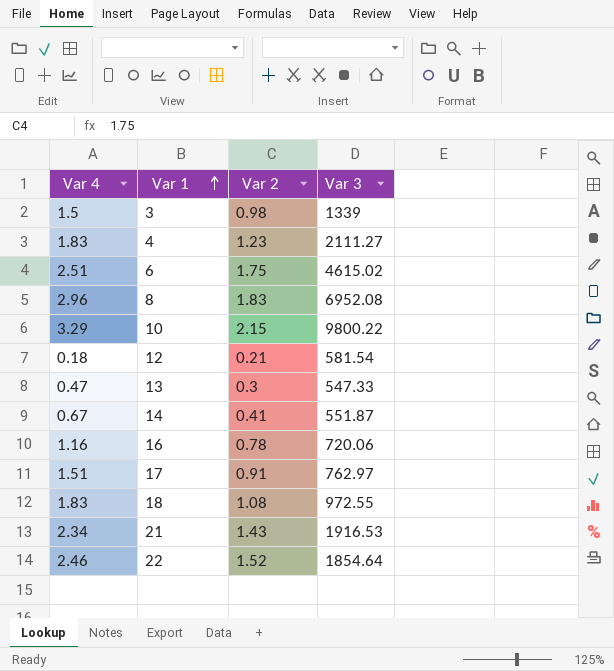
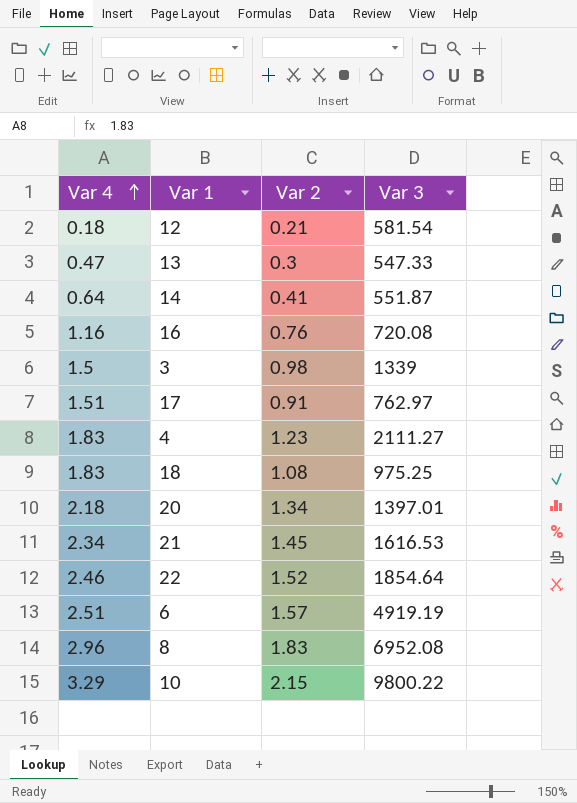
row order: Var 1 ascending -> Var 4 ascending
14 | Var 4: 0.67 -> 0.64
16 | Var 2: 0.78 -> 0.76
16 | Var 3: 720.06 -> 720.08
18 | Var 3: 972.55 -> 975.25
row 20: none -> 2.18 | 1.34 | 1397.01
21 | Var 2: 1.43 -> 1.45
21 | Var 3: 1916.53 -> 1616.53
6 | Var 2: 1.75 -> 1.57
6 | Var 3: 4615.02 -> 4919.19

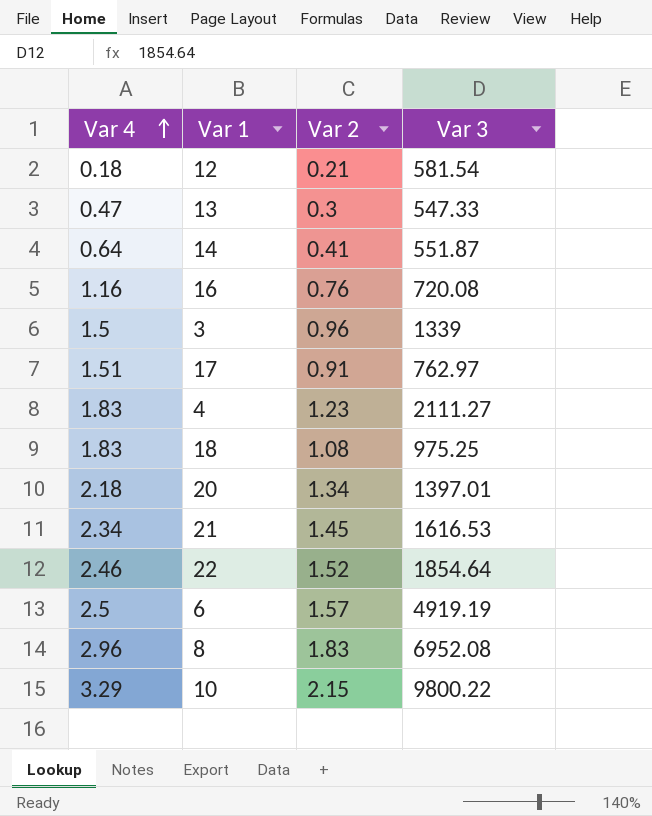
3 | Var 2: 0.98 -> 0.96
6 | Var 4: 2.51 -> 2.5

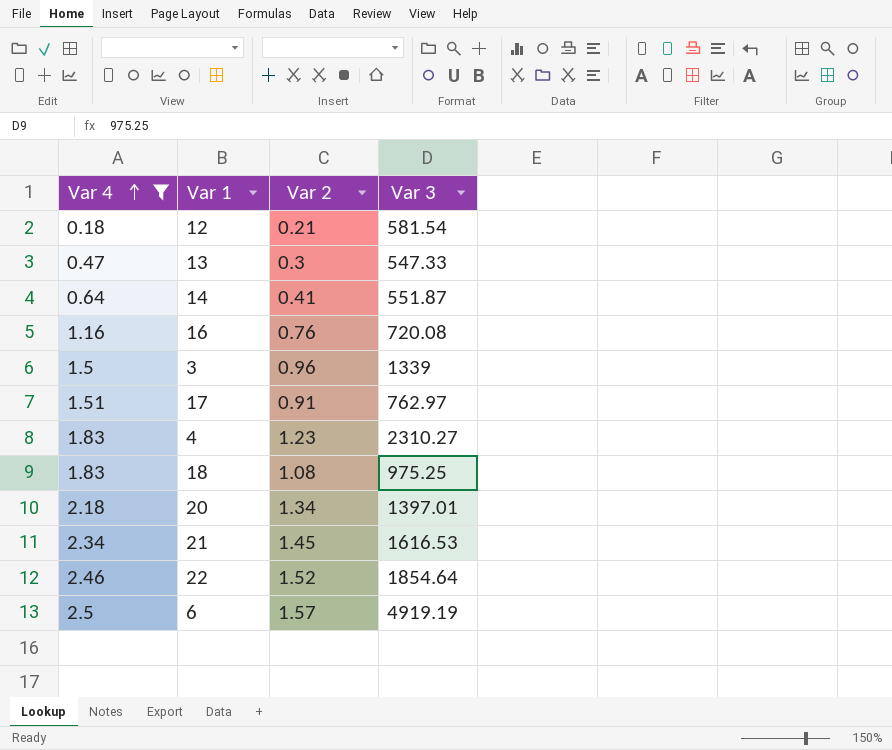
filter: none -> Var 4 <= 2.5
4 | Var 3: 2111.27 -> 2310.27

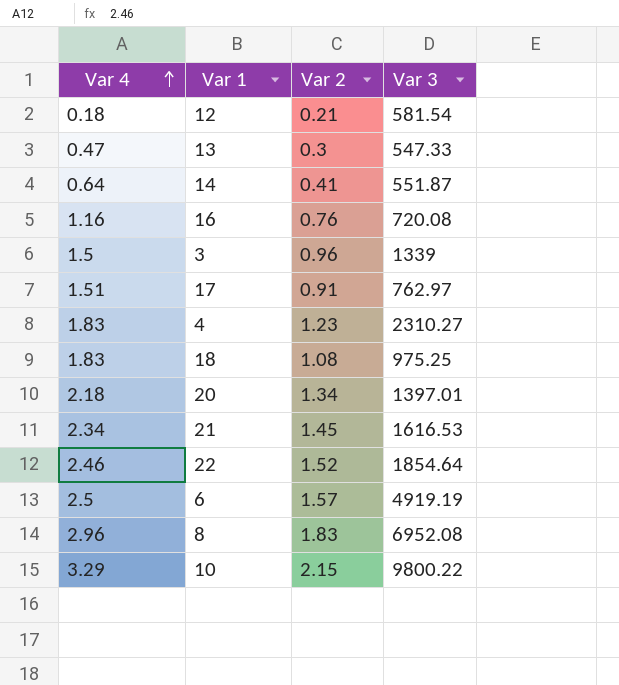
filter: Var 4 <= 2.5 -> none

